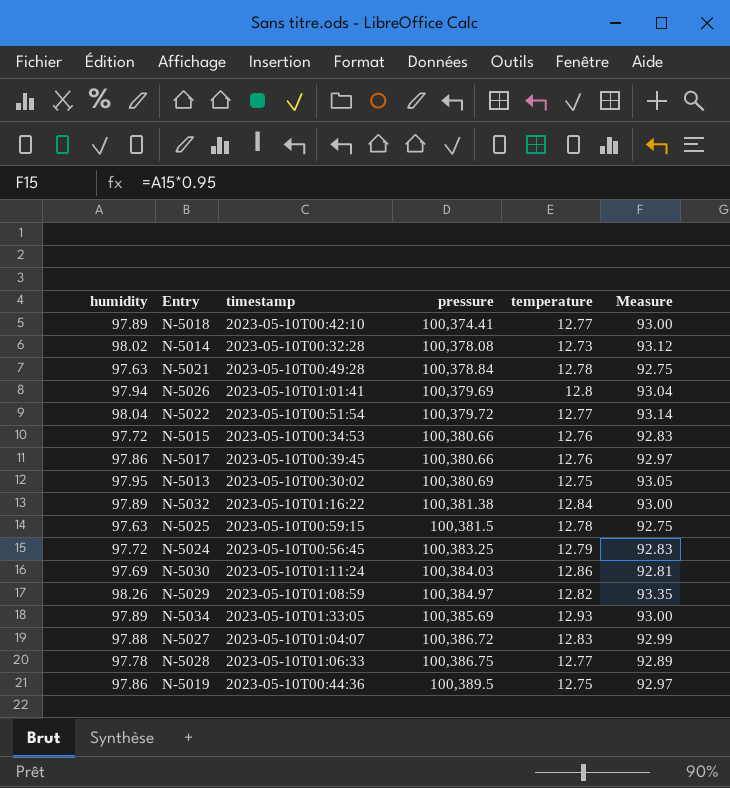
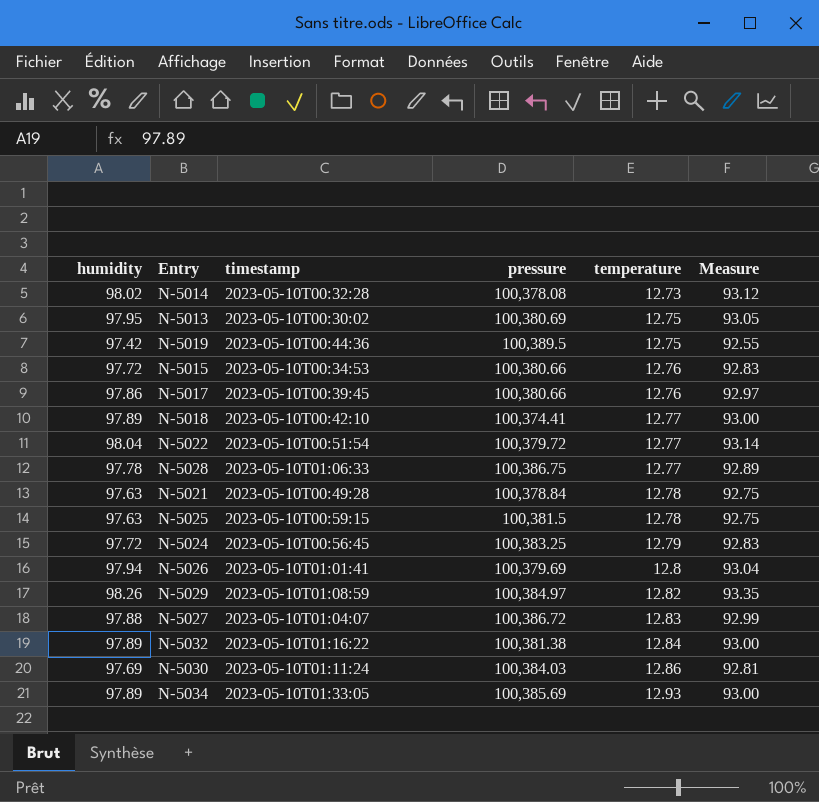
row order: pressure ascending -> temperature ascending
N-5019 | humidity: 97.86 -> 97.42
N-5019 | Measure: 92.97 -> 92.55

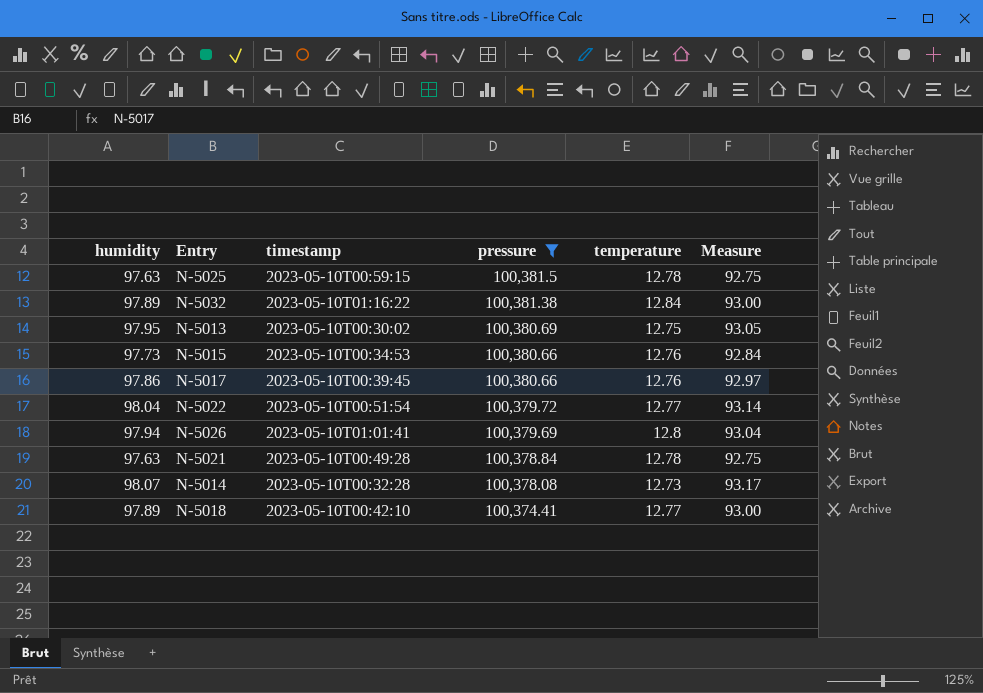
filter: none -> pressure <= 100,381.5
row order: temperature ascending -> pressure descending
N-5015 | humidity: 97.72 -> 97.73
N-5015 | Measure: 92.83 -> 92.84
N-5014 | humidity: 98.02 -> 98.07
N-5014 | Measure: 93.12 -> 93.17

